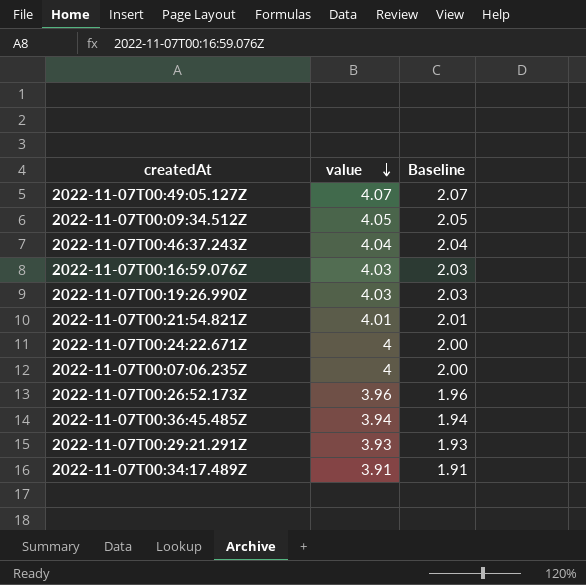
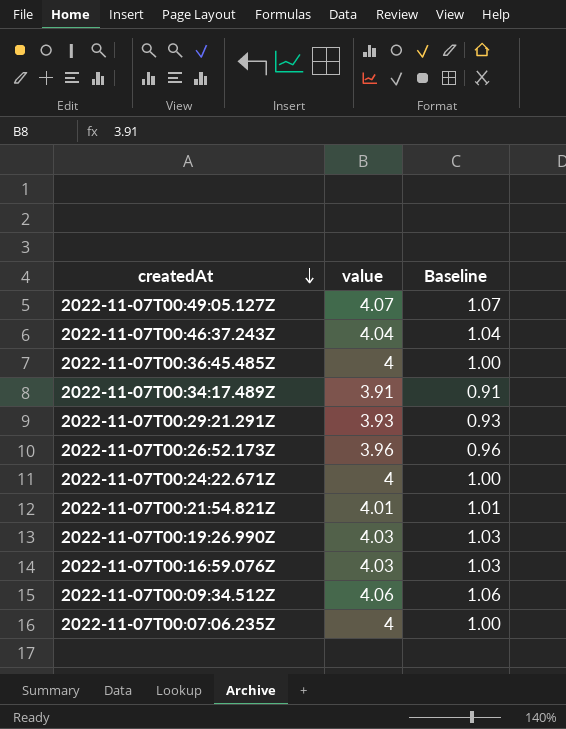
row order: value descending -> createdAt descending
column Baseline | formula: [value] - 2 -> [value] - 3
2022-11-07T00:36:45.485Z | value: 3.94 -> 4
2022-11-07T00:09:34.512Z | value: 4.05 -> 4.06

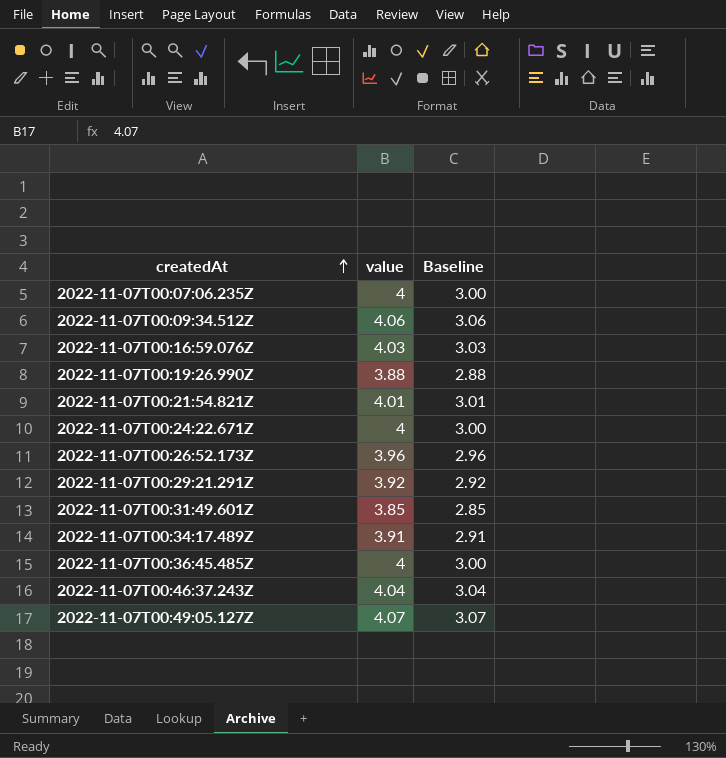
row order: createdAt descending -> createdAt ascending
column Baseline | formula: [value] - 3 -> [value] - 1
2022-11-07T00:19:26.990Z | value: 4.03 -> 3.88
2022-11-07T00:29:21.291Z | value: 3.93 -> 3.92
row 2022-11-07T00:31:49.601Z: none -> 3.85 | 2.85

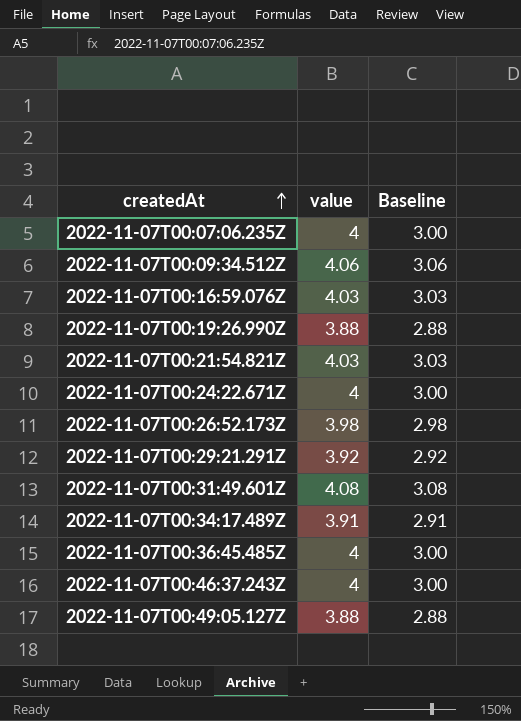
2022-11-07T00:21:54.821Z | value: 4.01 -> 4.03
2022-11-07T00:21:54.821Z | Baseline: 3.01 -> 3.03
2022-11-07T00:26:52.173Z | value: 3.96 -> 3.98
2022-11-07T00:26:52.173Z | Baseline: 2.96 -> 2.98
2022-11-07T00:31:49.601Z | value: 3.85 -> 4.08
2022-11-07T00:31:49.601Z | Baseline: 2.85 -> 3.08
2022-11-07T00:46:37.243Z | value: 4.04 -> 4
2022-11-07T00:46:37.243Z | Baseline: 3.04 -> 3.00
2022-11-07T00:49:05.127Z | value: 4.07 -> 3.88
2022-11-07T00:49:05.127Z | Baseline: 3.07 -> 2.88

